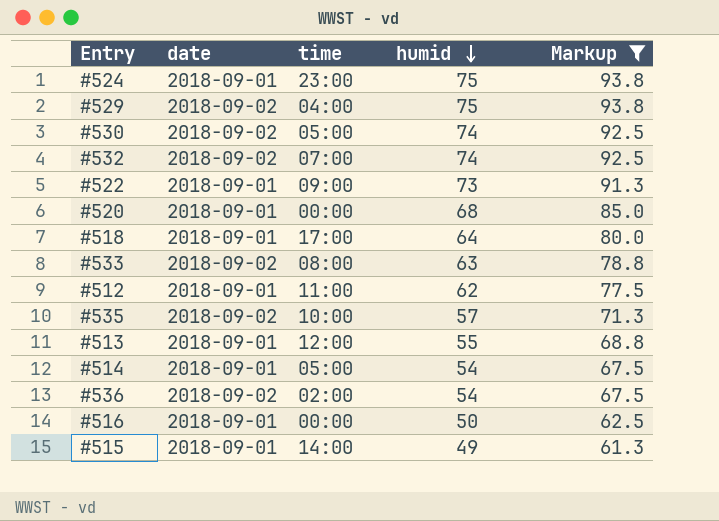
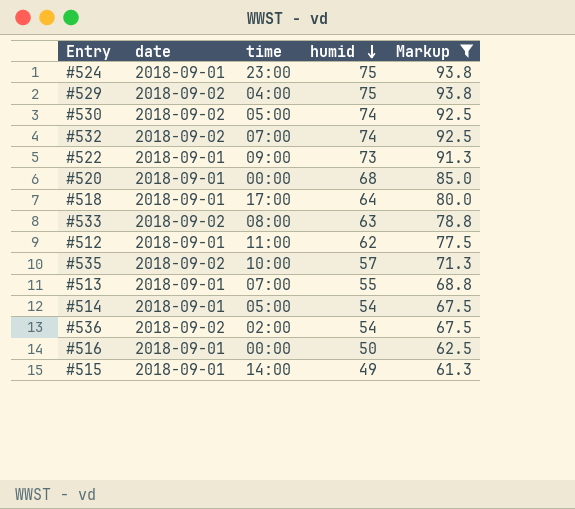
#513 | time: 12:00 -> 07:00

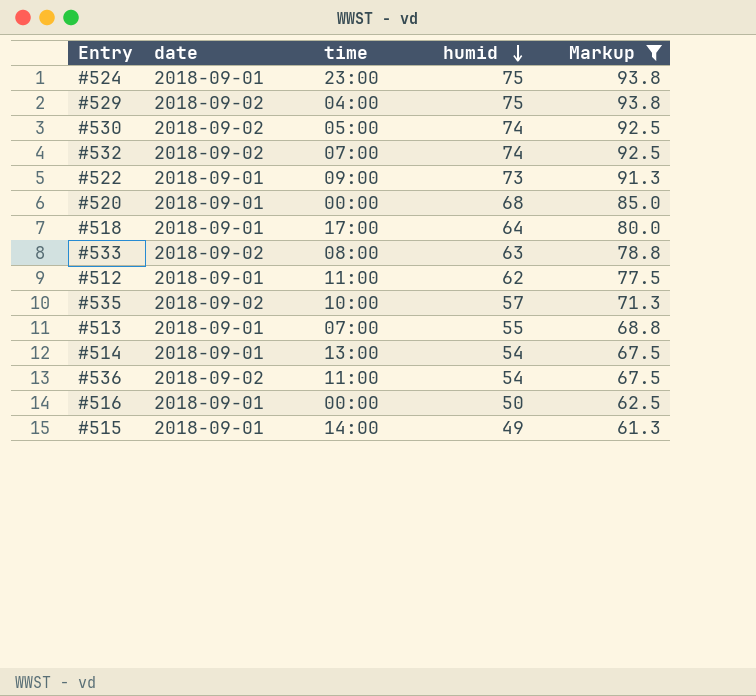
#514 | time: 05:00 -> 13:00
#536 | time: 02:00 -> 11:00

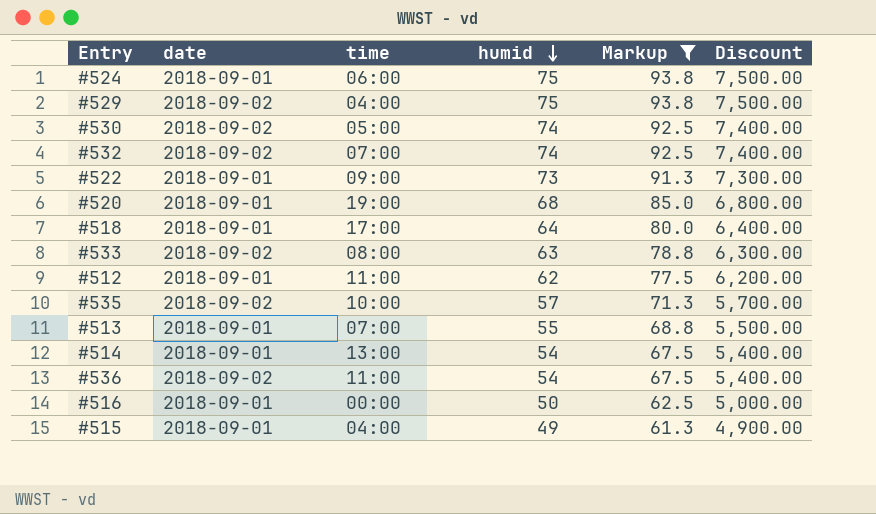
column Discount | formula: none -> [humid] * 100
#524 | time: 23:00 -> 06:00
#520 | time: 00:00 -> 19:00
#515 | time: 14:00 -> 04:00

